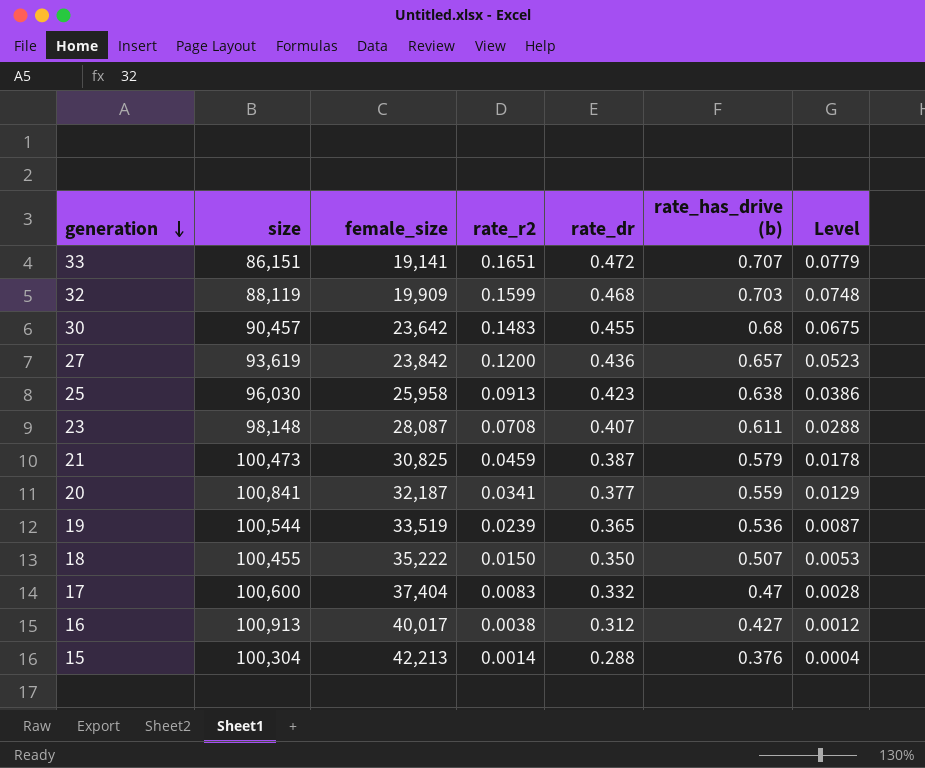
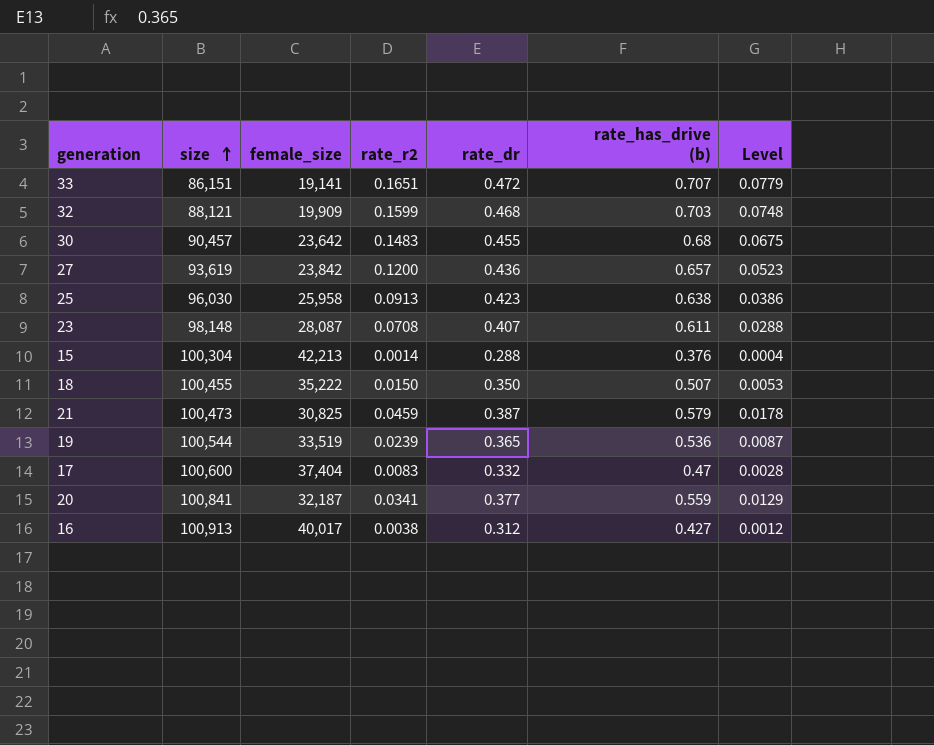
row order: generation descending -> size ascending
32 | size: 88,119 -> 88,121

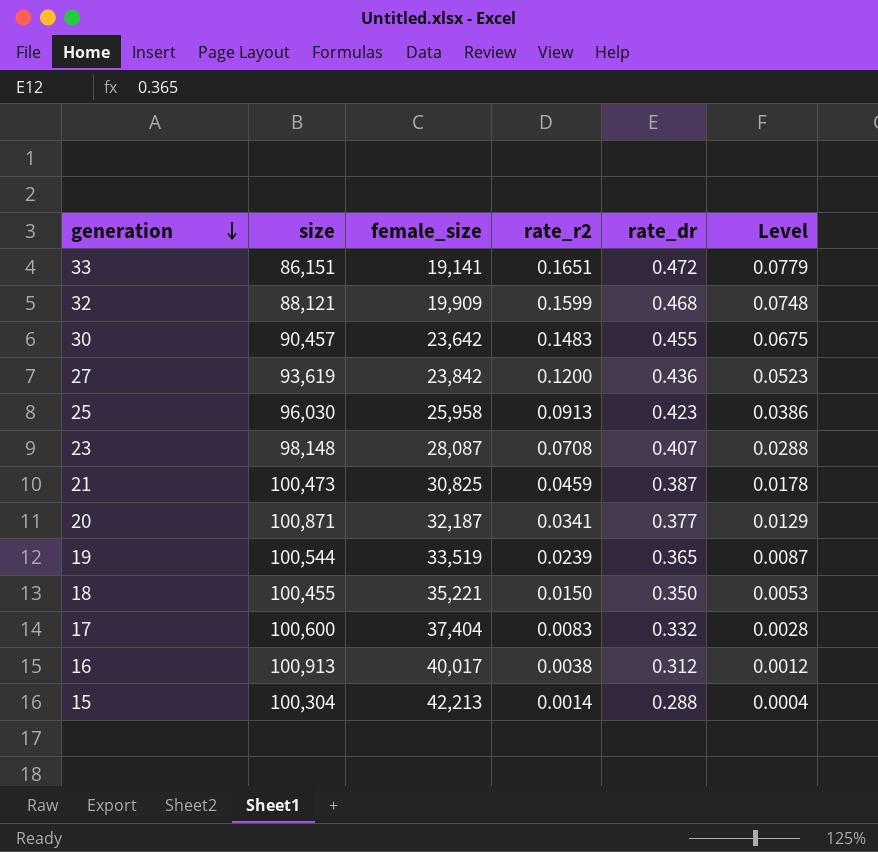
row order: size ascending -> generation descending
column rate_has_drive (b) | position: 6 -> none
20 | size: 100,841 -> 100,871
18 | female_size: 35,222 -> 35,221

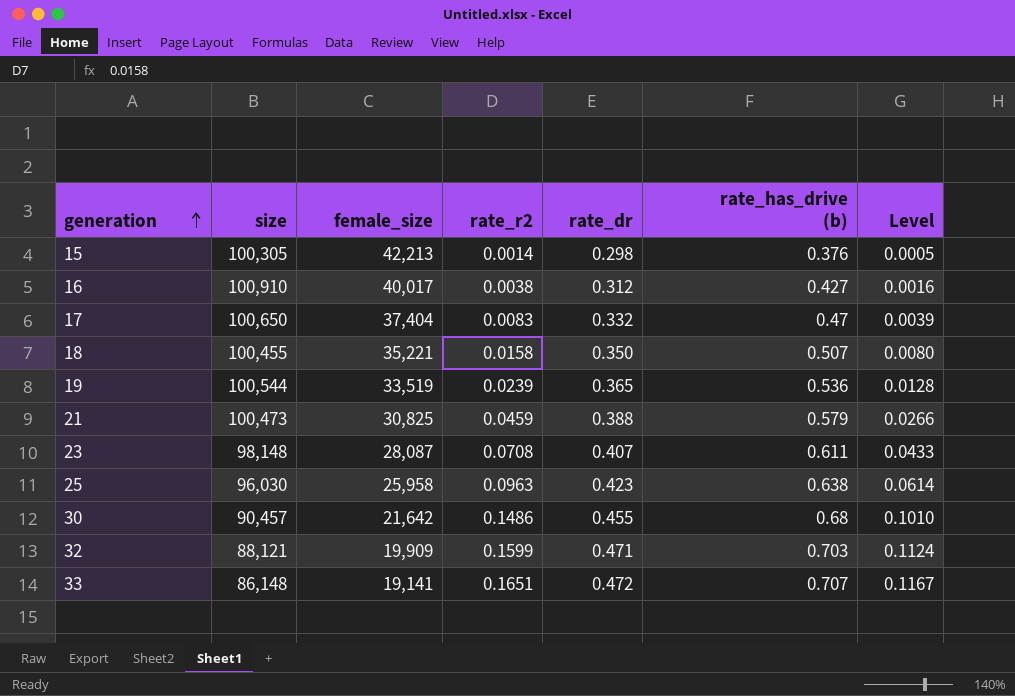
row order: generation descending -> generation ascending
column rate_has_drive (b) | position: none -> 6
column Level | formula: [rate_r2] * [rate_dr] -> [rate_r2] * [rate_has_drive (b)]
row 27: 93,619 | 23,842 | 0.1200 | 0.436 | 0.0523 -> none
row 20: 100,871 | 32,187 | 0.0341 | 0.377 | 0.0129 -> none
15 | size: 100,304 -> 100,305
15 | rate_dr: 0.288 -> 0.298
16 | size: 100,913 -> 100,910
17 | size: 100,600 -> 100,650
18 | rate_r2: 0.0150 -> 0.0158
21 | rate_dr: 0.387 -> 0.388
25 | rate_r2: 0.0913 -> 0.0963
30 | female_size: 23,642 -> 21,642
30 | rate_r2: 0.1483 -> 0.1486
32 | rate_dr: 0.468 -> 0.471
33 | size: 86,151 -> 86,148

